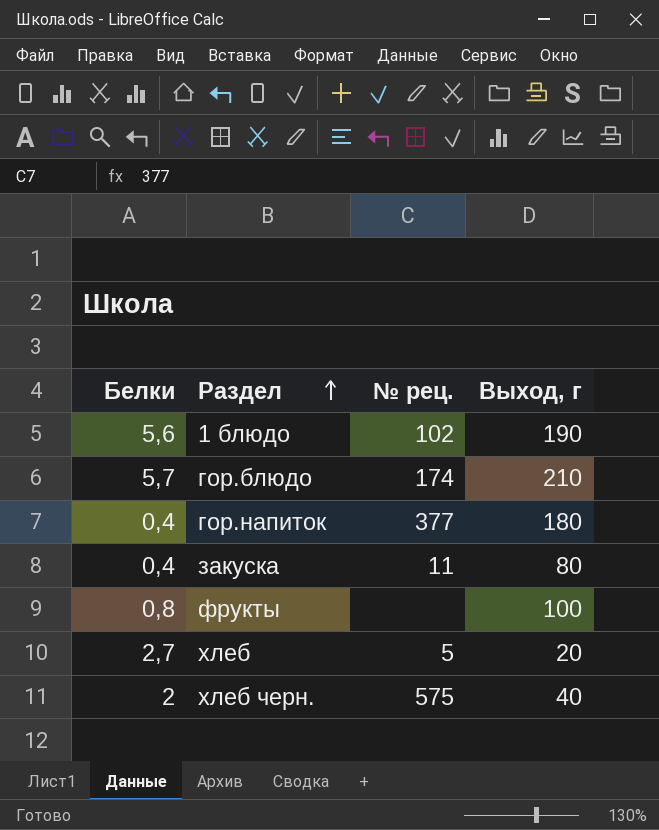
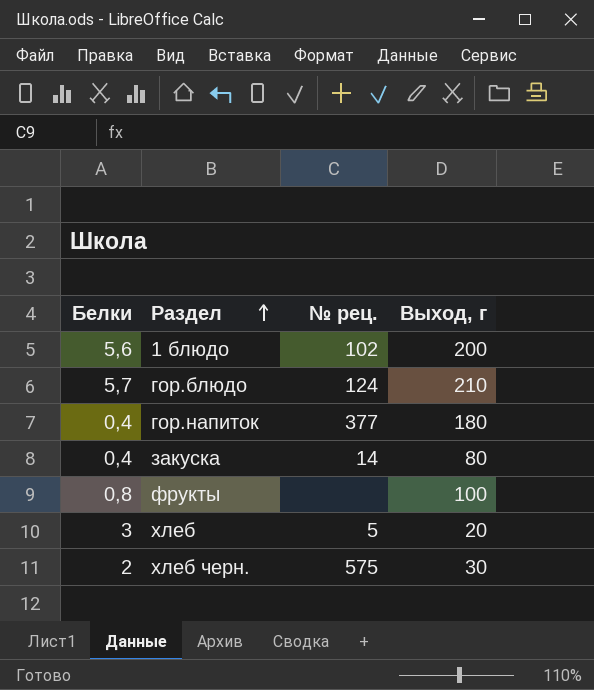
1 блюдо | Выход, г: 190 -> 200
гор.блюдо | № рец.: 174 -> 124
закуска | № рец.: 11 -> 14
хлеб | Белки: 2,7 -> 3
хлеб черн. | Выход, г: 40 -> 30

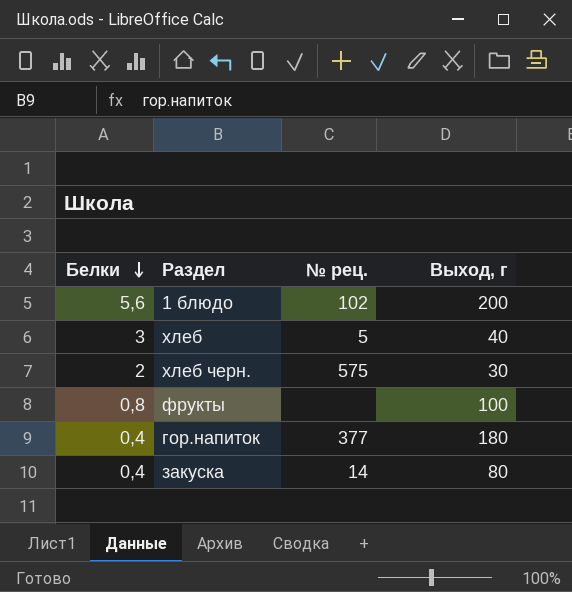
row order: Раздел ascending -> Белки descending
row гор.блюдо: 5,7 | 124 | 210 -> none
хлеб | Выход, г: 20 -> 40

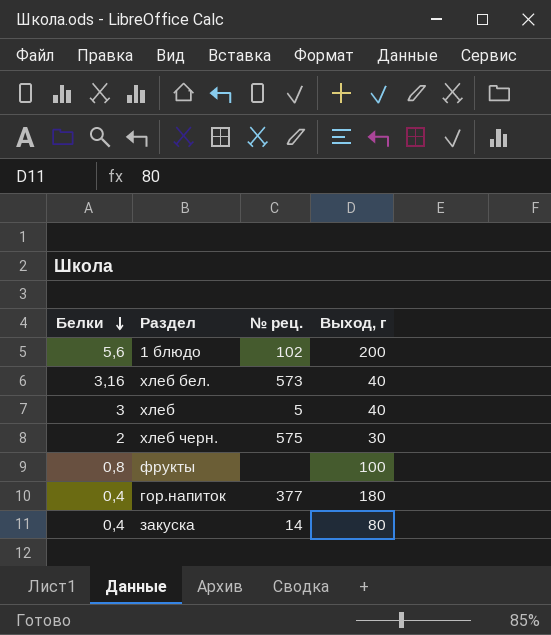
row хлеб бел.: none -> 3,16 | 573 | 40

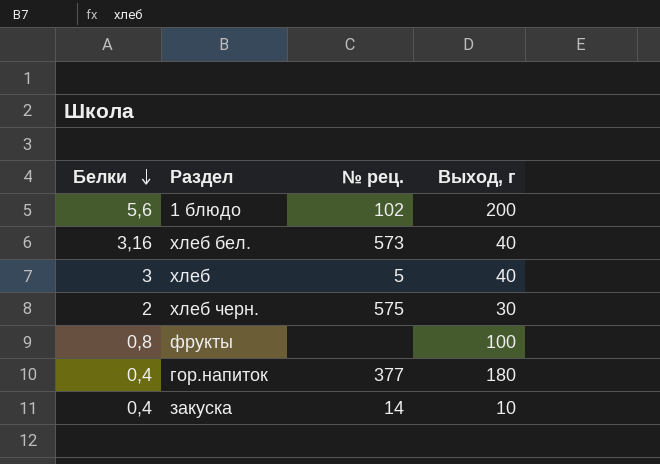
закуска | Выход, г: 80 -> 10

